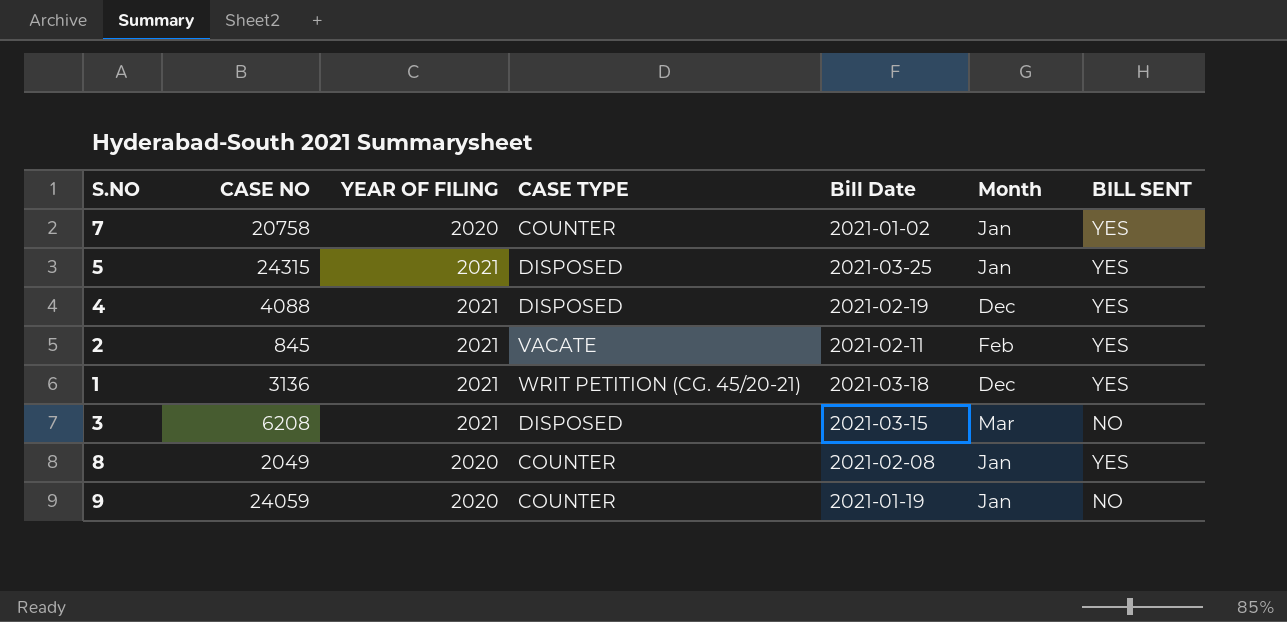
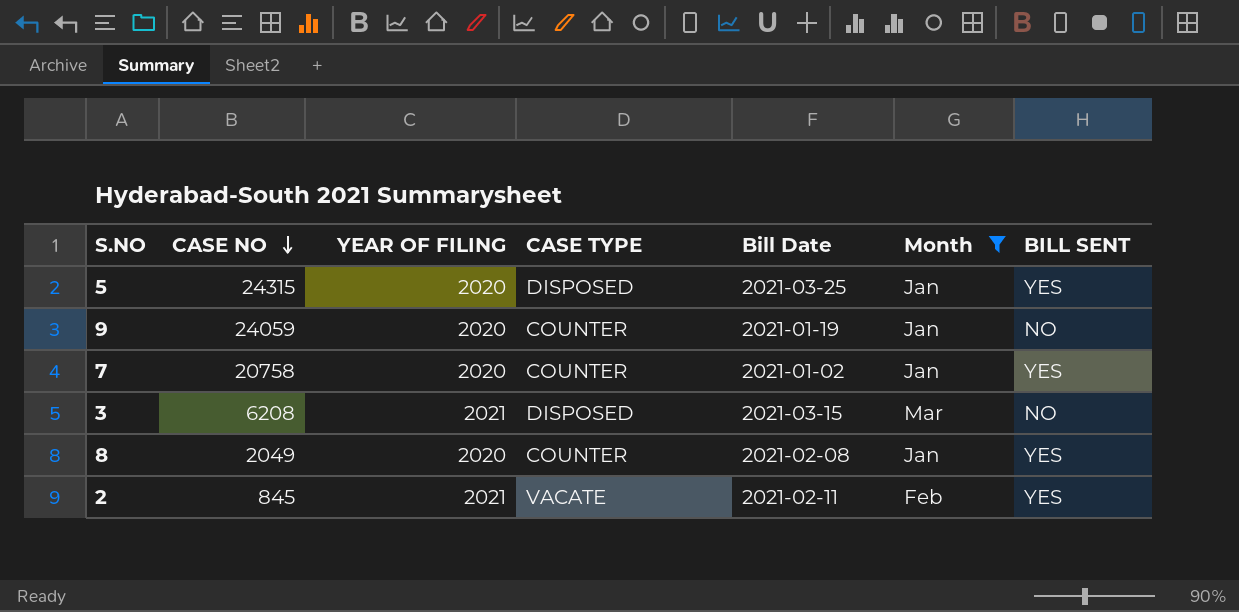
filter: none -> Month != Dec
row order: none -> CASE NO descending
5 | YEAR OF FILING: 2021 -> 2020

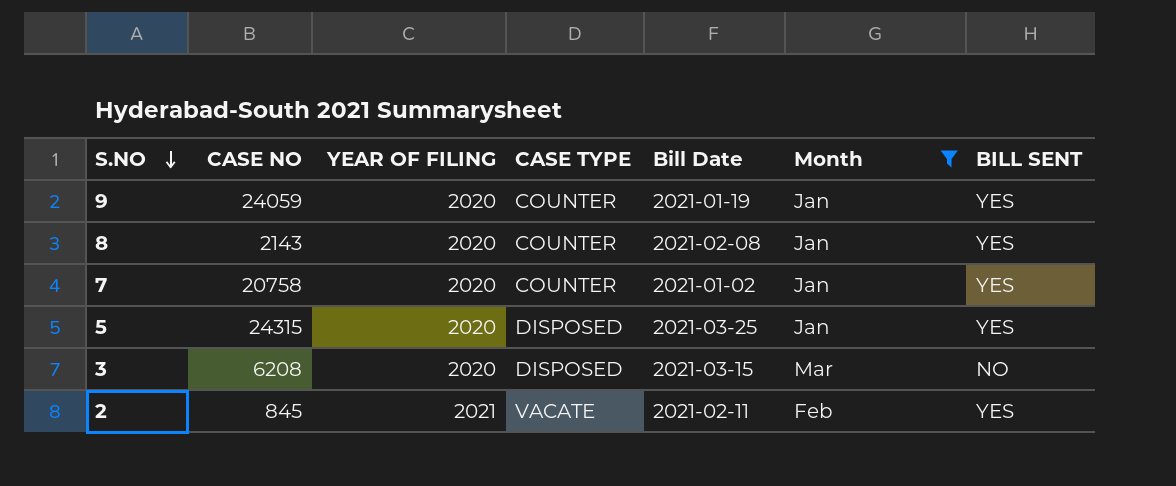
row order: CASE NO descending -> S.NO descending
9 | BILL SENT: NO -> YES
8 | CASE NO: 2049 -> 2143
3 | YEAR OF FILING: 2021 -> 2020

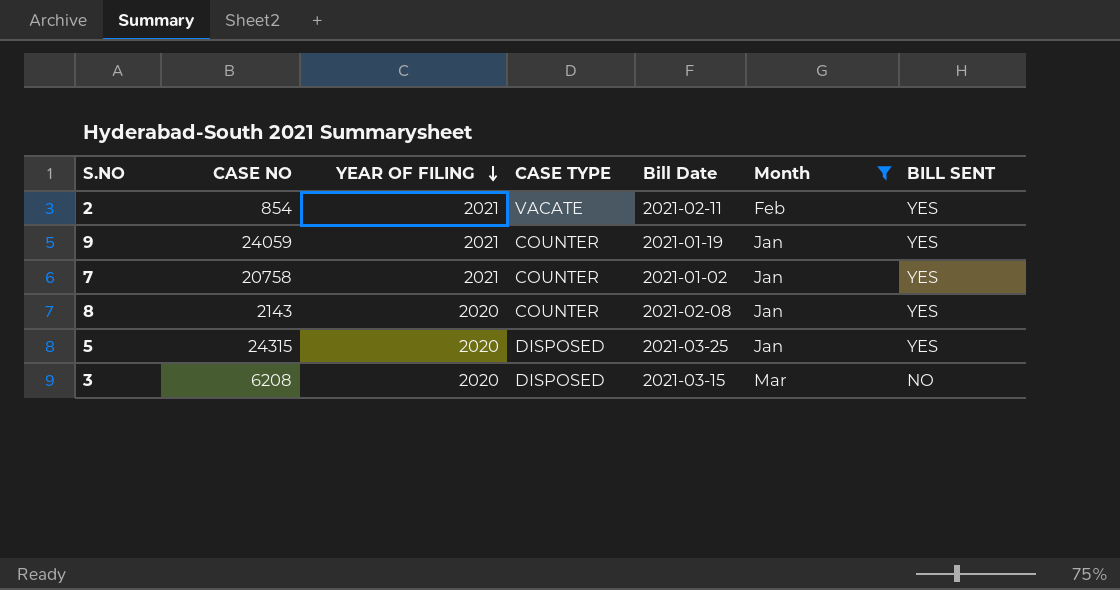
row order: S.NO descending -> YEAR OF FILING descending
2 | CASE NO: 845 -> 854
9 | YEAR OF FILING: 2020 -> 2021
7 | YEAR OF FILING: 2020 -> 2021

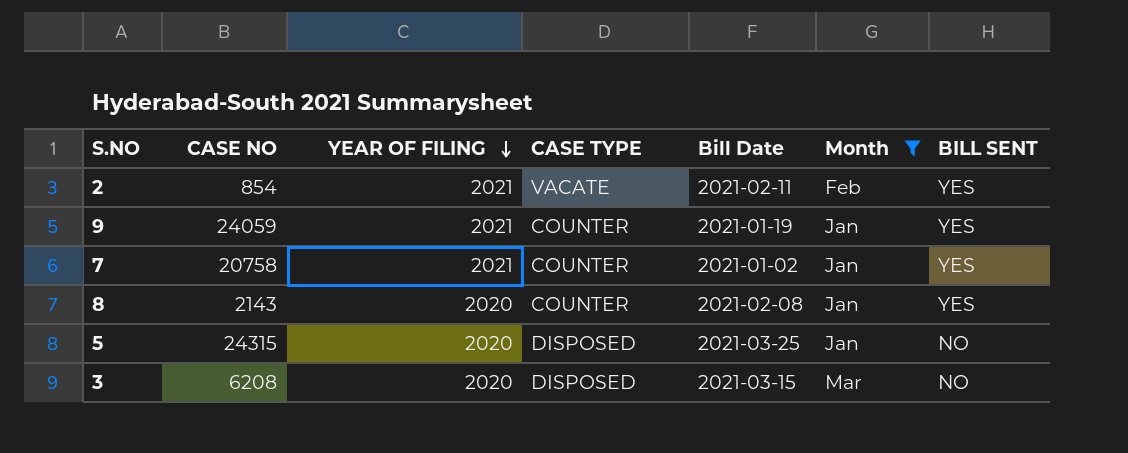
5 | BILL SENT: YES -> NO

